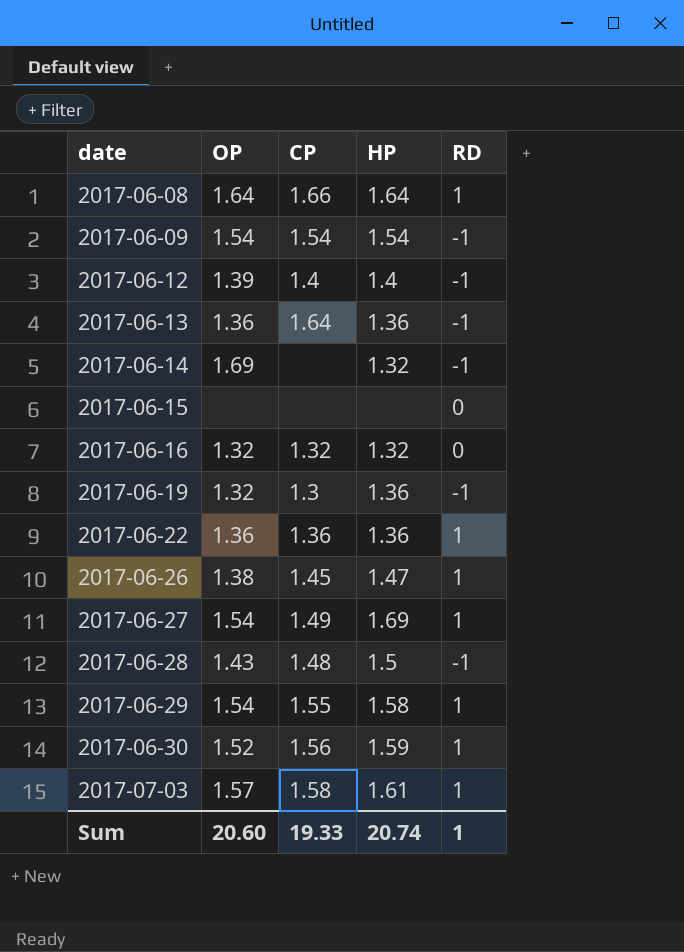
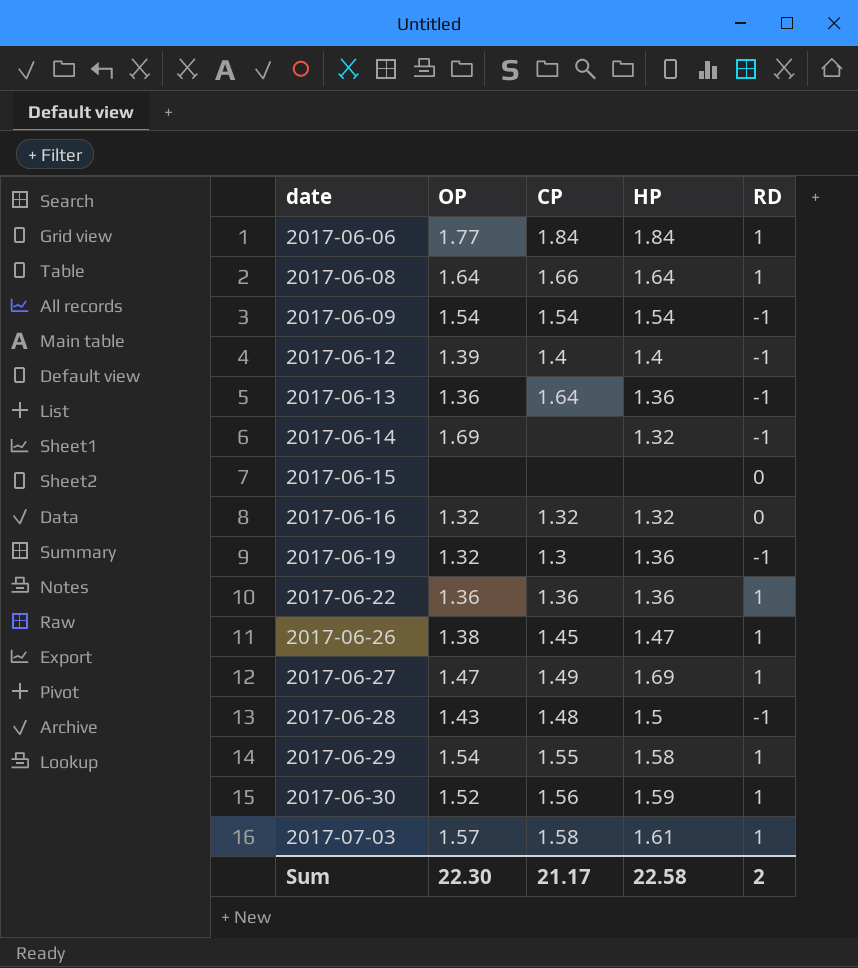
row 2017-06-06: none -> 1.77 | 1.84 | 1.84 | 1
2017-06-27 | OP: 1.54 -> 1.47
Sum | OP: 20.60 -> 22.30
Sum | CP: 19.33 -> 21.17
Sum | HP: 20.74 -> 22.58
Sum | RD: 1 -> 2

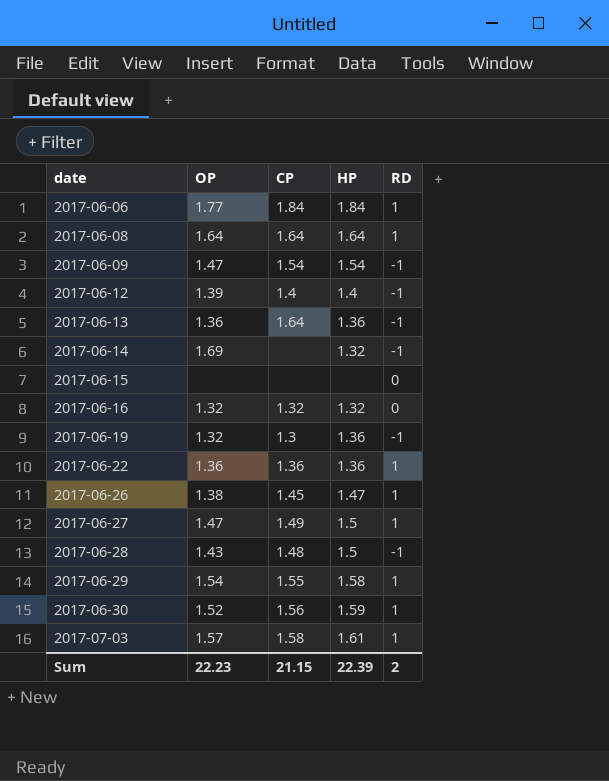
2017-06-08 | CP: 1.66 -> 1.64
2017-06-09 | OP: 1.54 -> 1.47
2017-06-27 | HP: 1.69 -> 1.5
Sum | OP: 22.30 -> 22.23
Sum | CP: 21.17 -> 21.15
Sum | HP: 22.58 -> 22.39

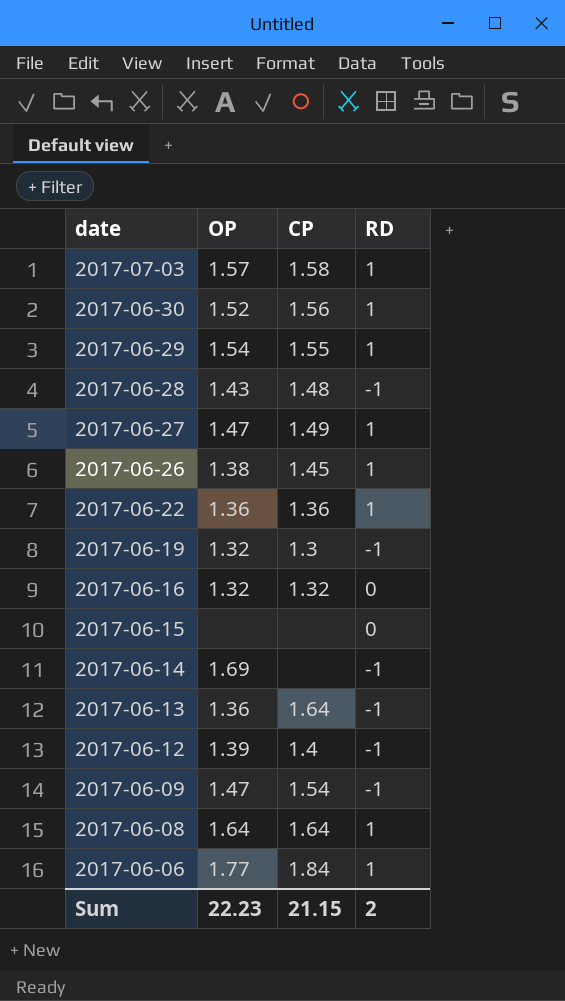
row order: date ascending -> date descending
column HP | position: 4 -> none

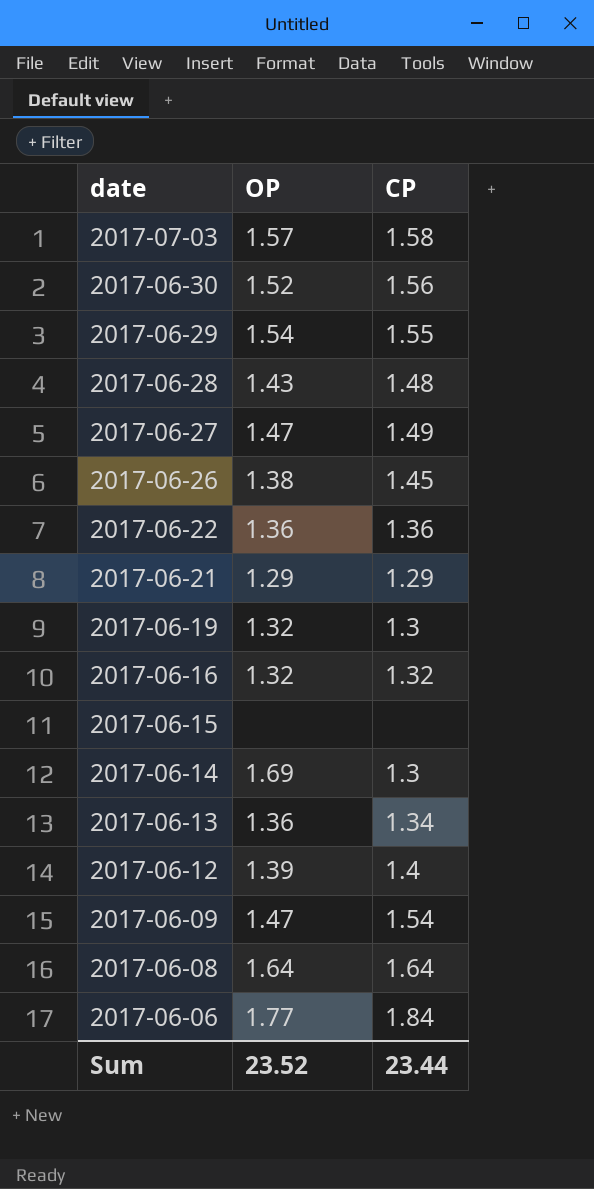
column RD | position: 4 -> none
row 2017-06-21: none -> 1.29 | 1.29
2017-06-14 | CP: none -> 1.3
2017-06-13 | CP: 1.64 -> 1.34
Sum | OP: 22.23 -> 23.52
Sum | CP: 21.15 -> 23.44

